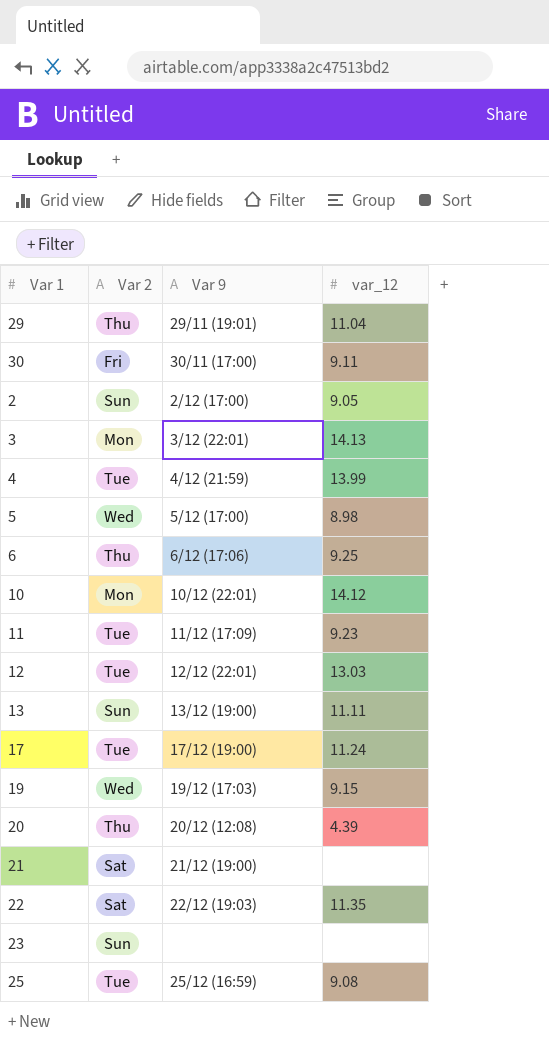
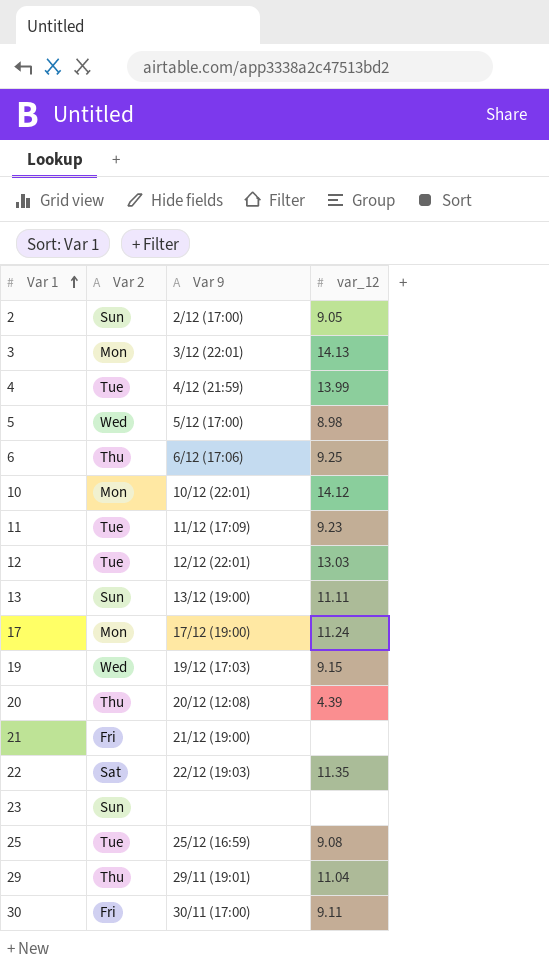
row order: none -> Var 1 ascending
17 | Var 2: Tue -> Mon
21 | Var 2: Sat -> Fri

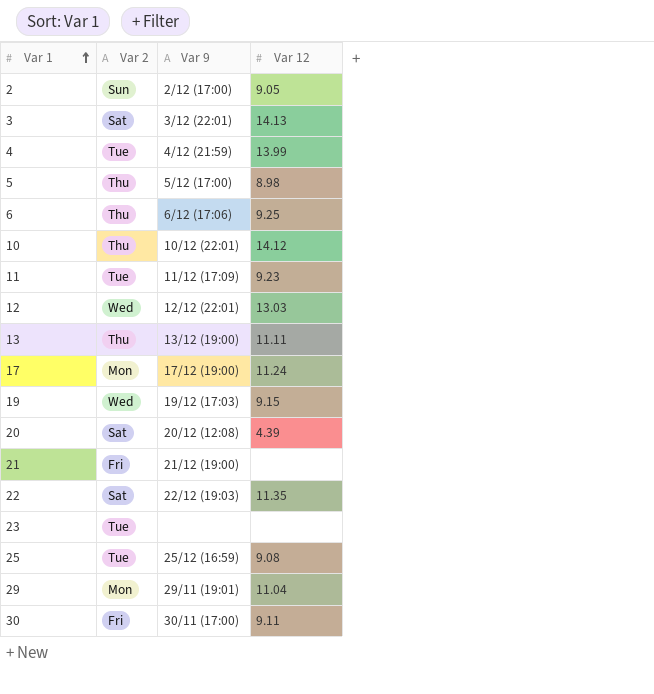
column name: var_12 -> Var 12
3 | Var 2: Mon -> Sat
5 | Var 2: Wed -> Thu
10 | Var 2: Mon -> Thu
12 | Var 2: Tue -> Wed
13 | Var 2: Sun -> Thu
20 | Var 2: Thu -> Sat
23 | Var 2: Sun -> Tue
29 | Var 2: Thu -> Mon

